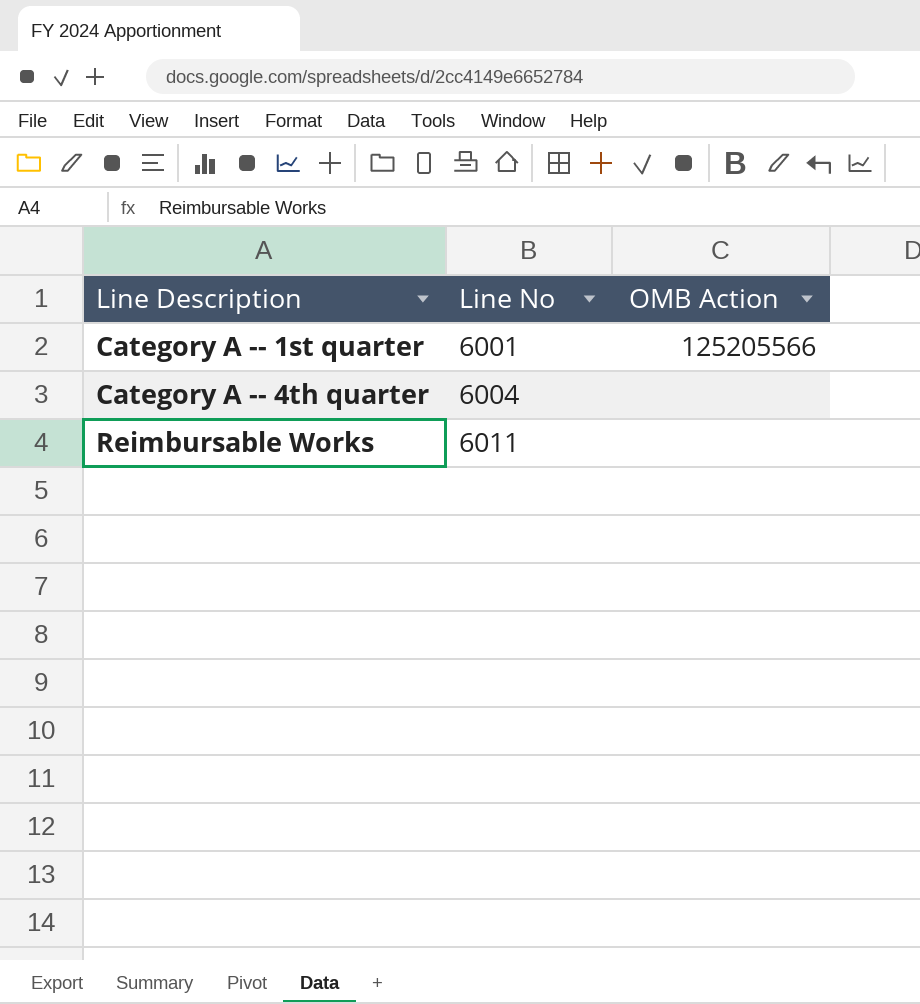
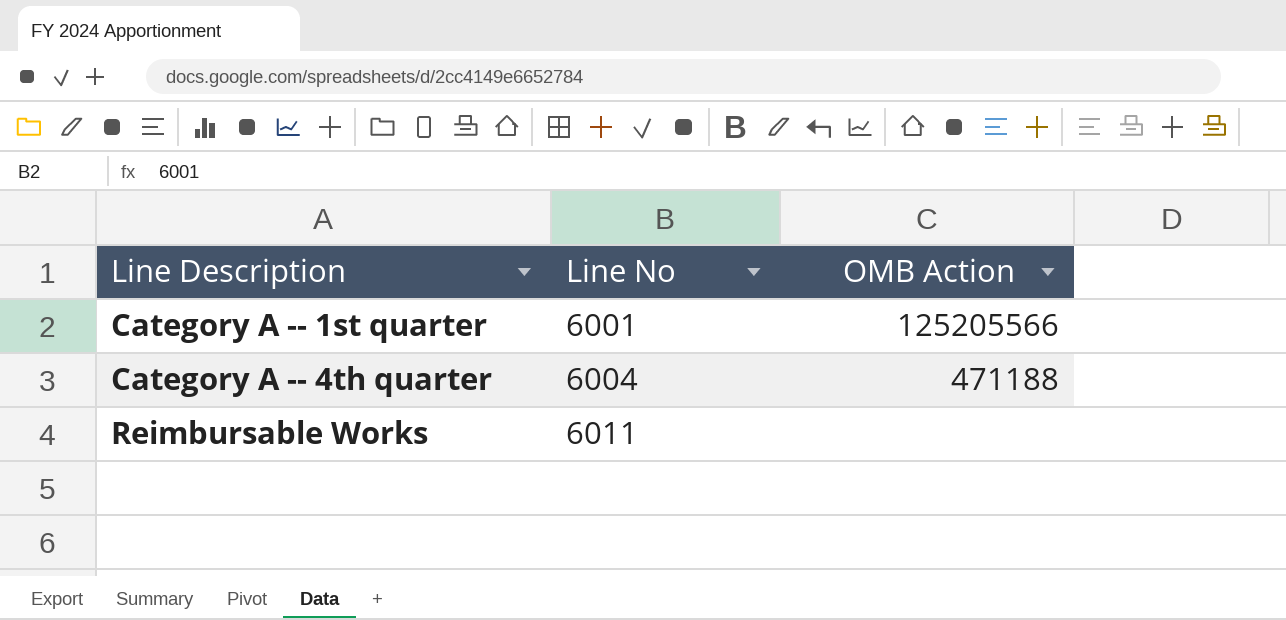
Category A -- 4th quarter | OMB Action: none -> 471188

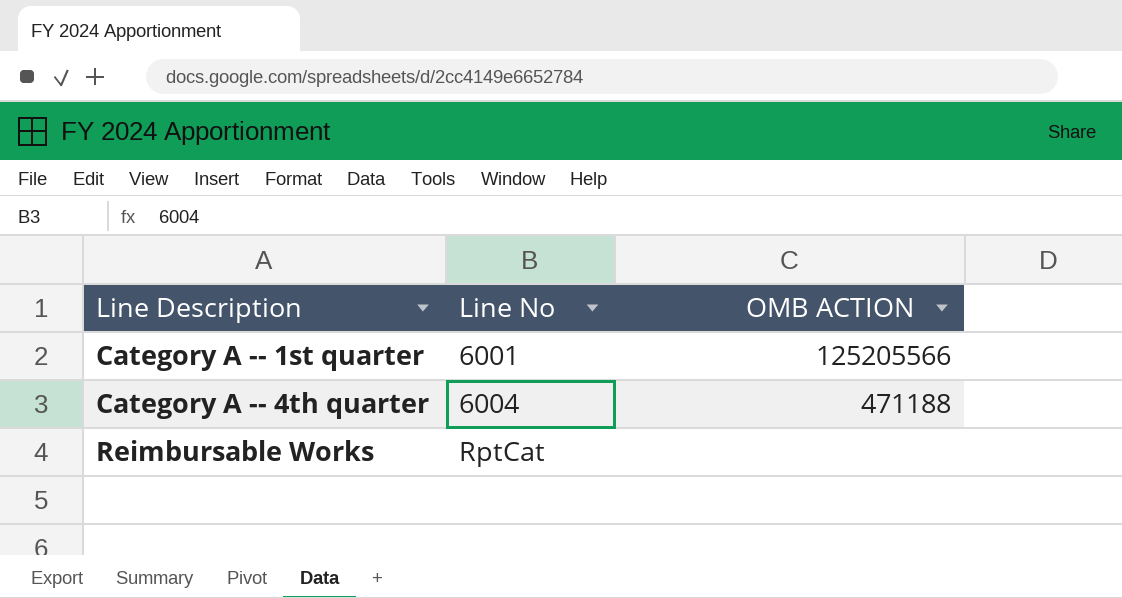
column name: OMB Action -> OMB ACTION
Reimbursable Works | Line No: 6011 -> RptCat

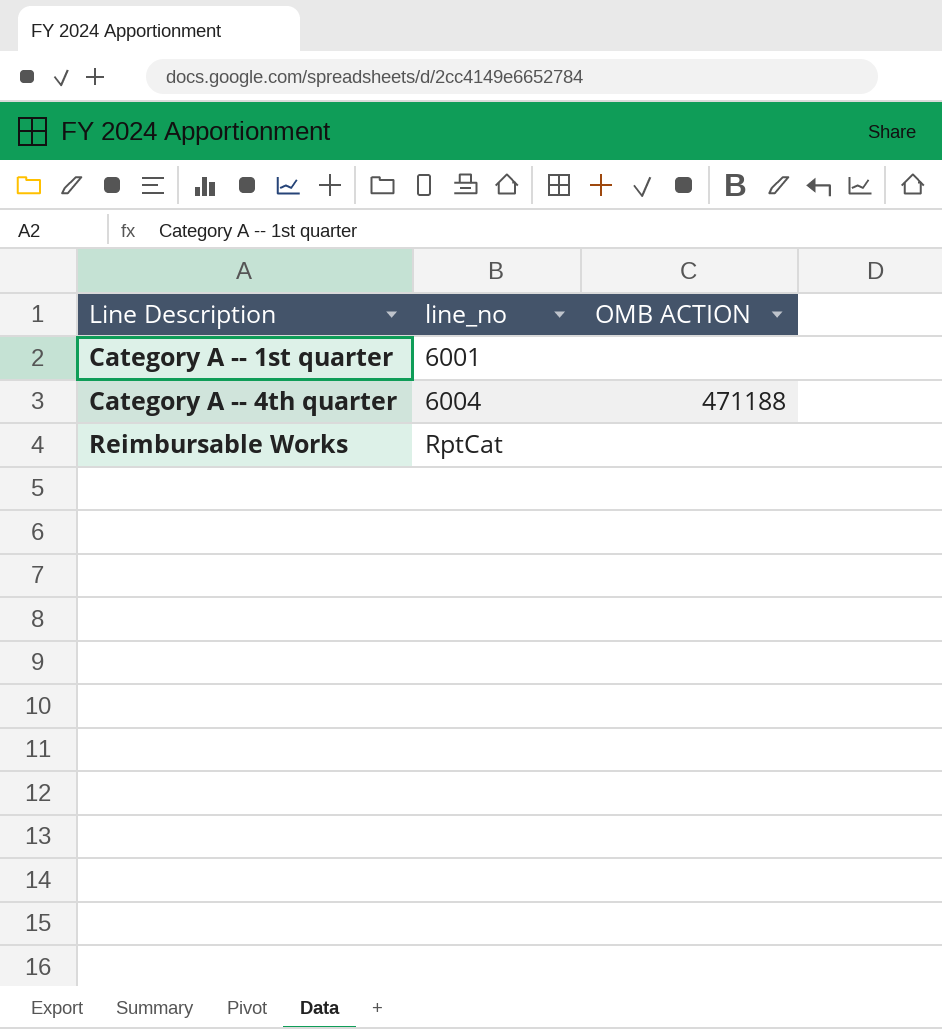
column name: Line No -> line_no
Category A -- 1st quarter | OMB ACTION: 125205566 -> none

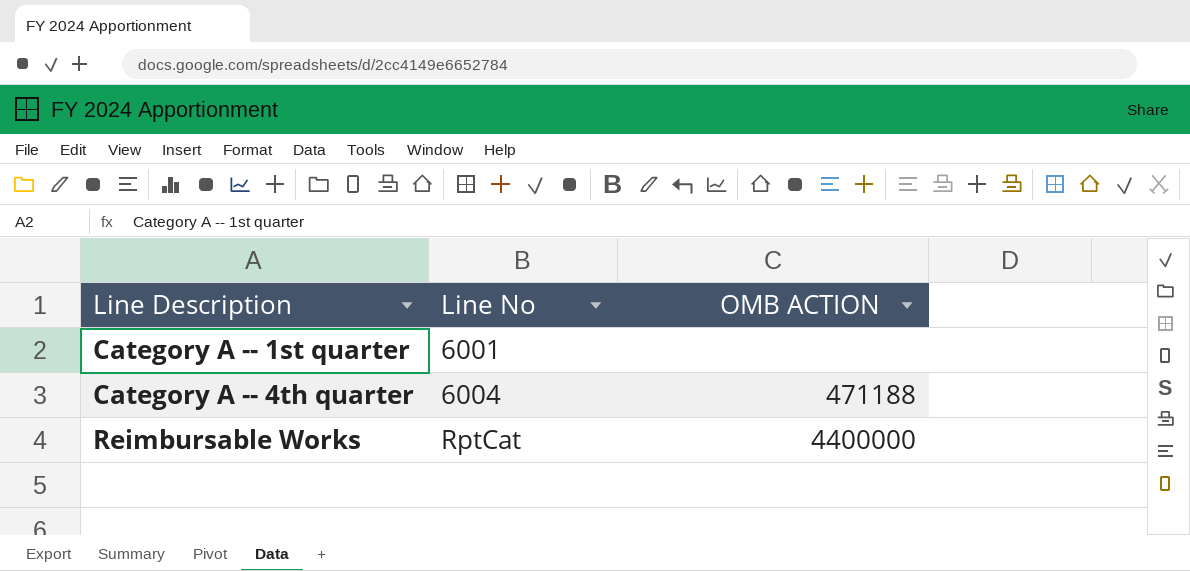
column name: line_no -> Line No
Reimbursable Works | OMB ACTION: none -> 4400000

